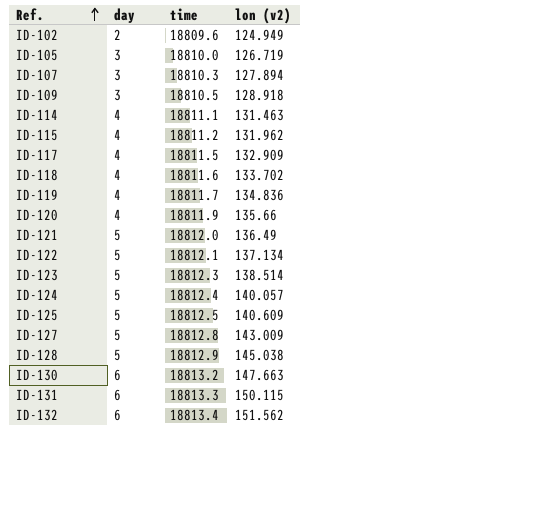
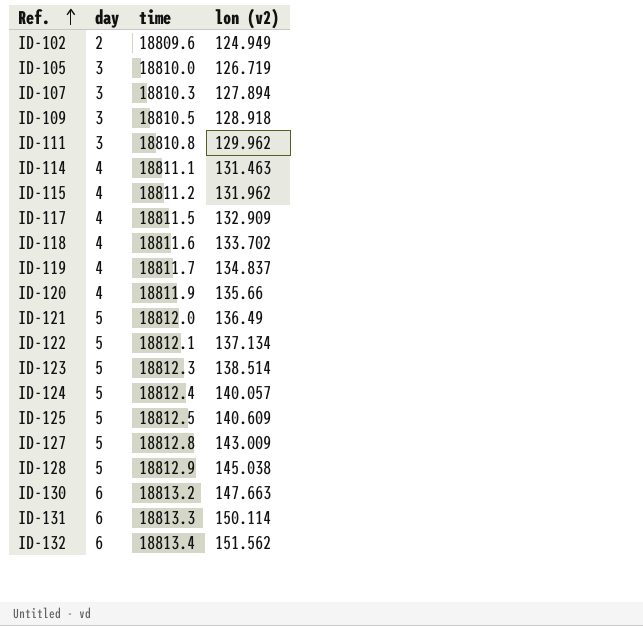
row ID-111: none -> 3 | 18810.8 | 129.962
ID-119 | lon (v2): 134.836 -> 134.837
ID-131 | lon (v2): 150.115 -> 150.114

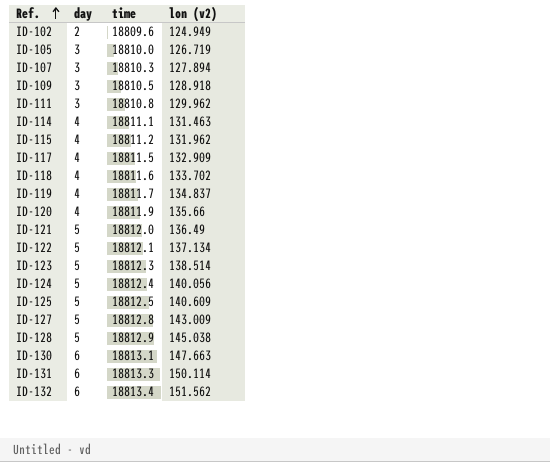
ID-124 | lon (v2): 140.057 -> 140.056
ID-130 | time: 18813.2 -> 18813.1

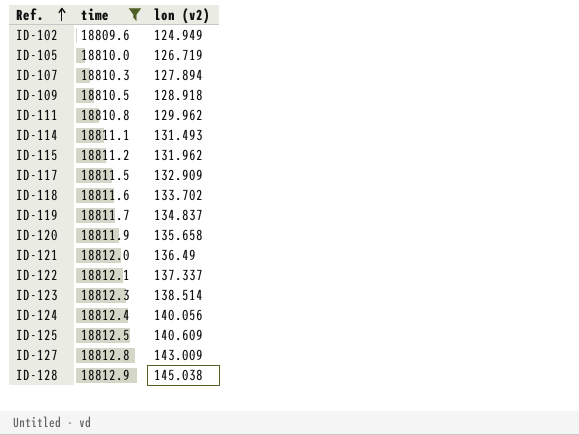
filter: none -> time <= 18812.9
column day | position: 2 -> none
ID-114 | lon (v2): 131.463 -> 131.493
ID-120 | lon (v2): 135.66 -> 135.658
ID-122 | lon (v2): 137.134 -> 137.337

